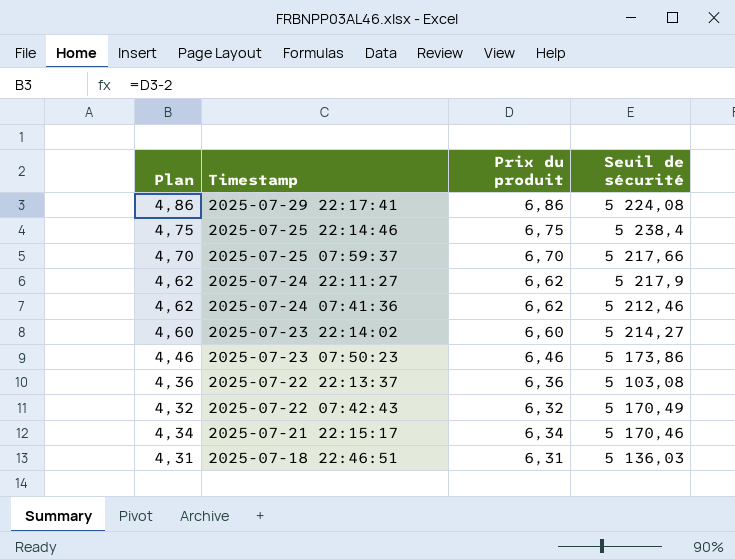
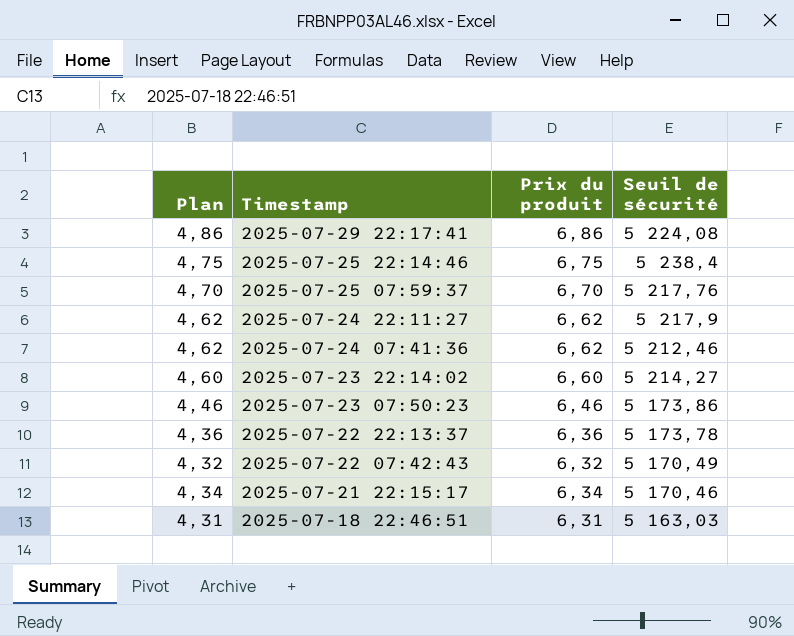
2025-07-25 07:59:37 | Seuil de sécurité: 5 217,66 -> 5 217,76
2025-07-22 22:13:37 | Seuil de sécurité: 5 103,08 -> 5 173,78
2025-07-18 22:46:51 | Seuil de sécurité: 5 136,03 -> 5 163,03

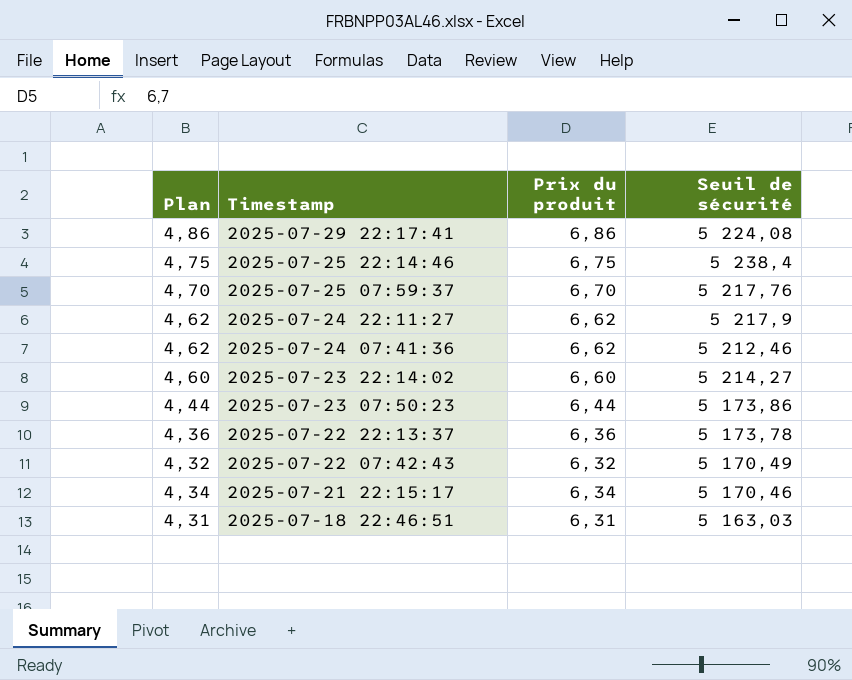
2025-07-23 07:50:23 | Plan: 4,46 -> 4,44
2025-07-23 07:50:23 | Prix du produit: 6,46 -> 6,44

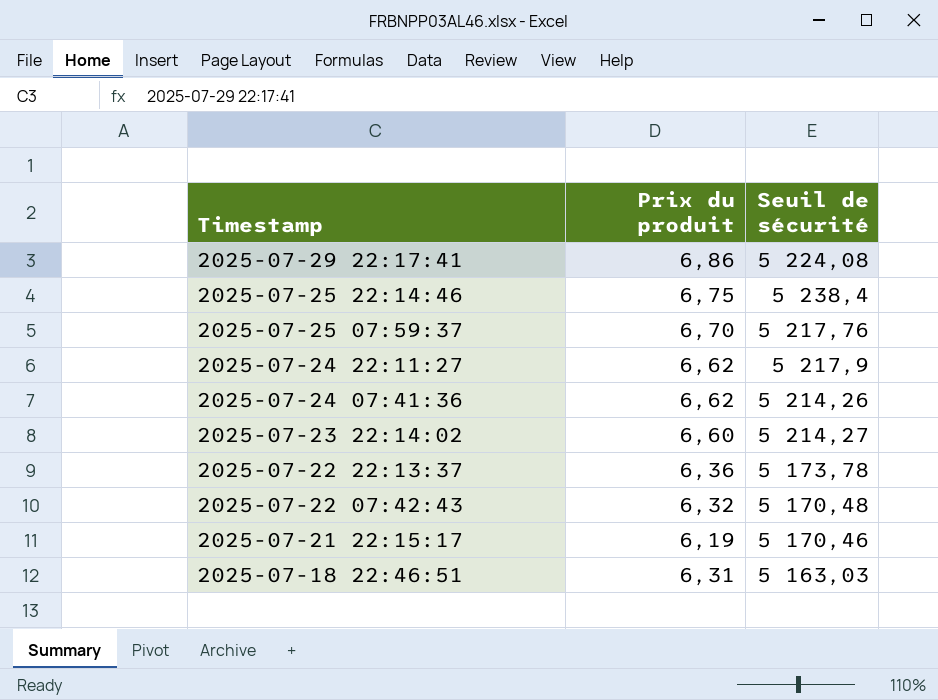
column Plan | formula: [Prix du produit] - 2 -> none
row 2025-07-23 07:50:23: 4,44 | 6,44 | 5 173,86 -> none
2025-07-24 07:41:36 | Seuil de sécurité: 5 212,46 -> 5 214,26
2025-07-22 07:42:43 | Seuil de sécurité: 5 170,49 -> 5 170,48
2025-07-21 22:15:17 | Prix du produit: 6,34 -> 6,19

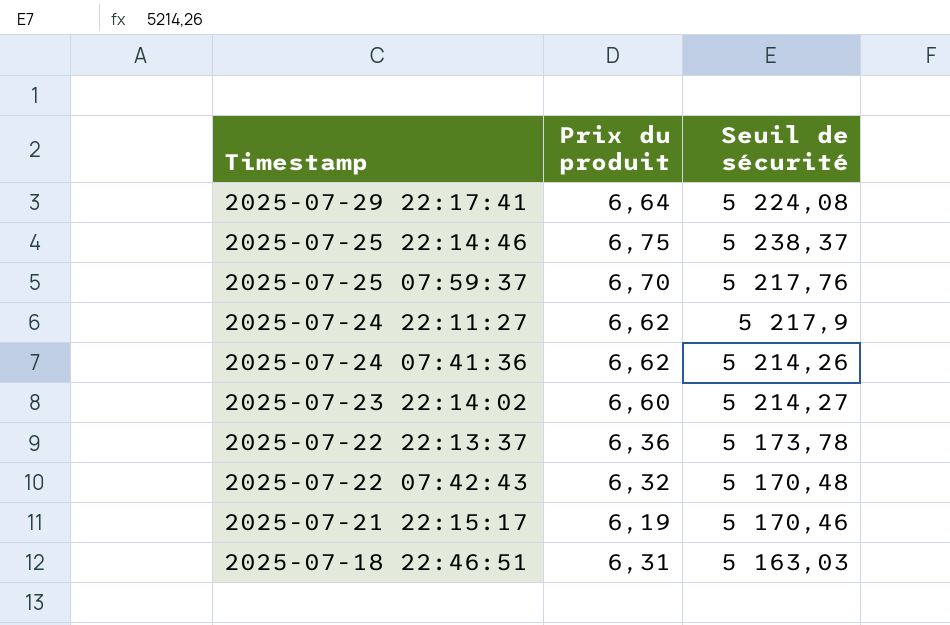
2025-07-29 22:17:41 | Prix du produit: 6,86 -> 6,64
2025-07-25 22:14:46 | Seuil de sécurité: 5 238,4 -> 5 238,37

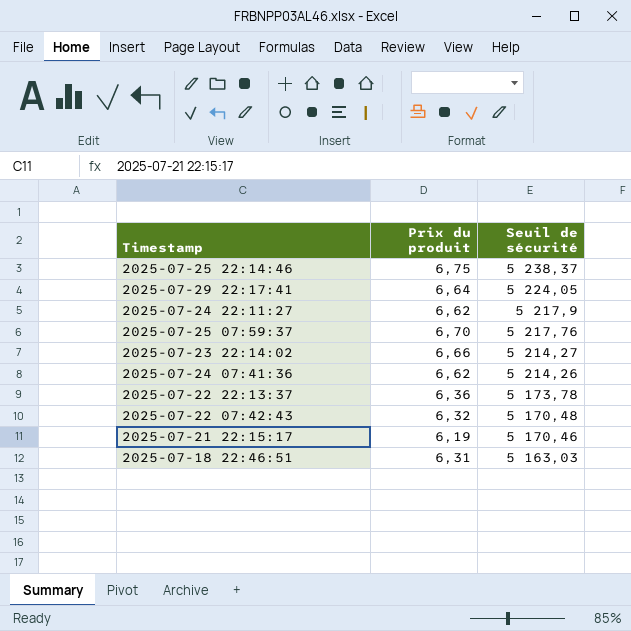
row order: Timestamp descending -> Seuil de sécurité descending
2025-07-29 22:17:41 | Seuil de sécurité: 5 224,08 -> 5 224,05
2025-07-23 22:14:02 | Prix du produit: 6,60 -> 6,66

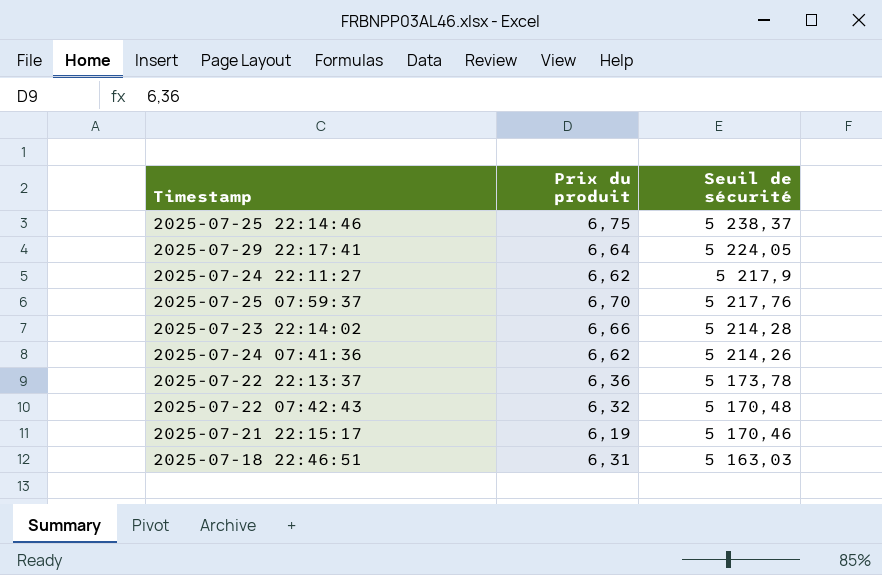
2025-07-23 22:14:02 | Seuil de sécurité: 5 214,27 -> 5 214,28

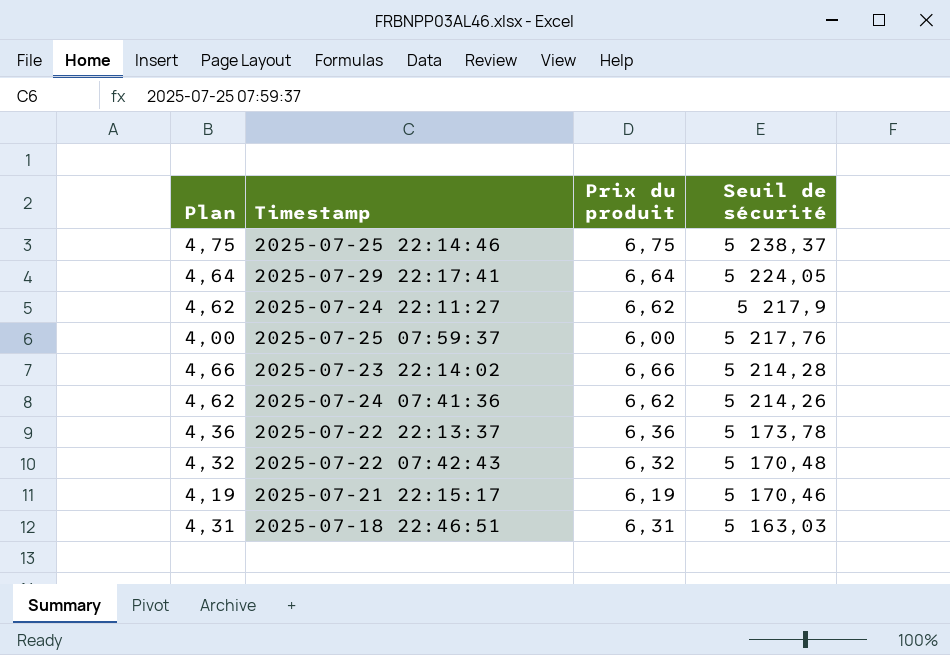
column Plan | formula: none -> [Prix du produit] - 2
2025-07-25 07:59:37 | Prix du produit: 6,70 -> 6,00

